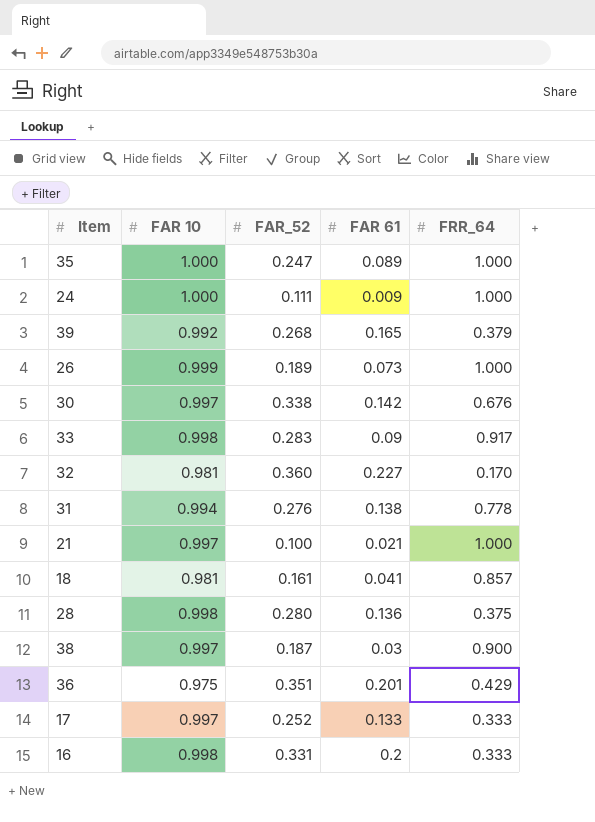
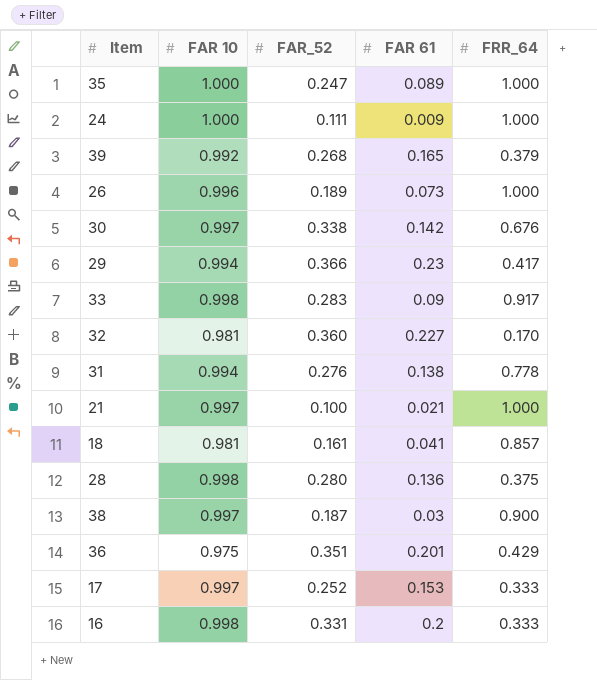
26 | FAR 10: 0.999 -> 0.996
row 29: none -> 0.994 | 0.366 | 0.23 | 0.417
17 | FAR 61: 0.133 -> 0.153

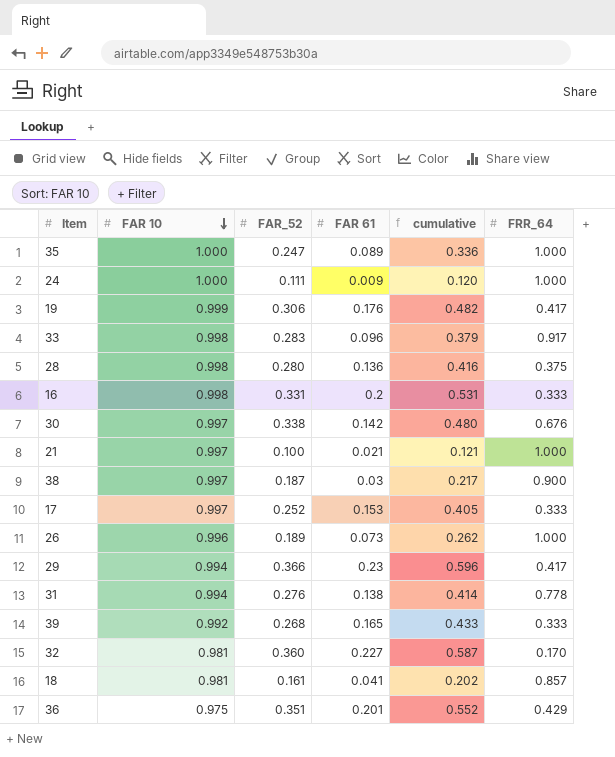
row order: none -> FAR 10 descending
column cumulative | formula: none -> [FAR_52] + [FAR 61]
row 19: none -> 0.999 | 0.306 | 0.176 | 0.482 | 0.417
33 | FAR 61: 0.09 -> 0.096
39 | FRR_64: 0.379 -> 0.333

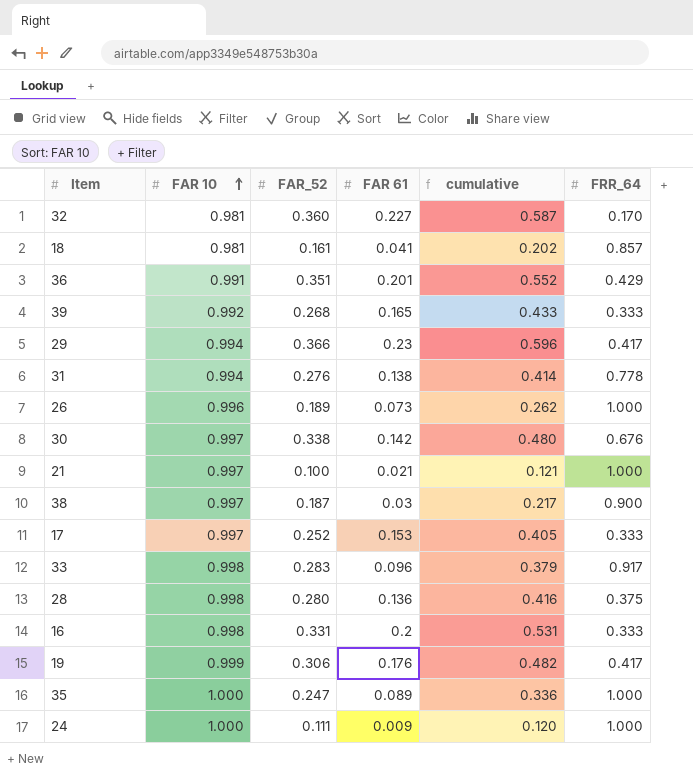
row order: FAR 10 descending -> FAR 10 ascending
36 | FAR 10: 0.975 -> 0.991

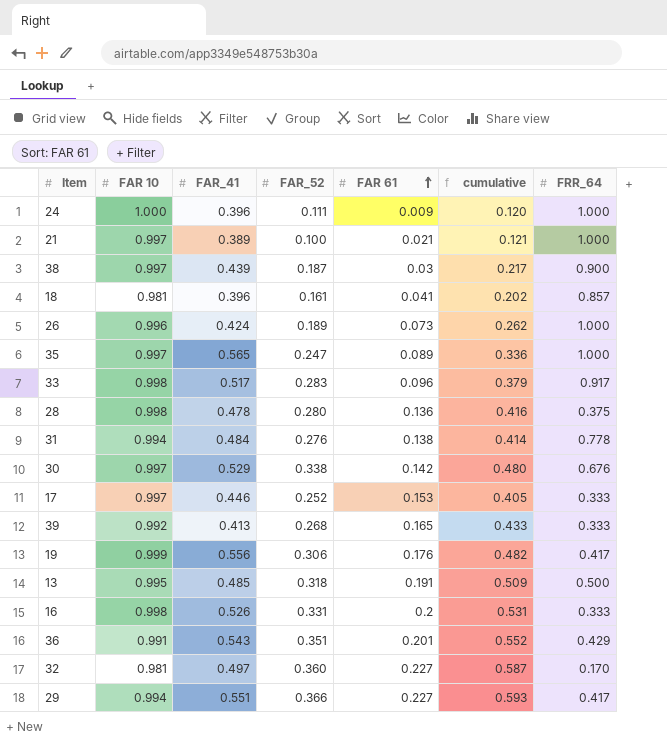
row order: FAR 10 ascending -> FAR 61 ascending
column FAR_41 | position: none -> 3
35 | FAR 10: 1.000 -> 0.997
row 13: none -> 0.995 | 0.485 | 0.318 | 0.191 | 0.509 | 0.500
29 | FAR 61: 0.23 -> 0.227
29 | cumulative: 0.596 -> 0.593

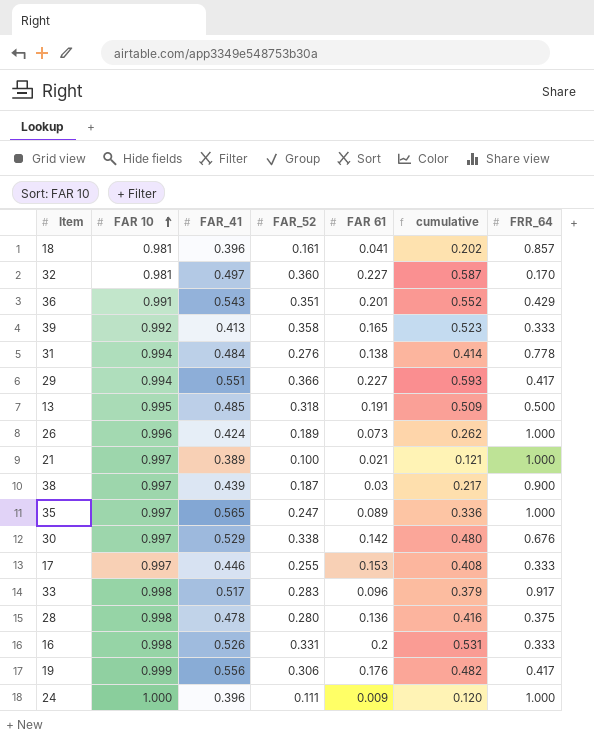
row order: FAR 61 ascending -> FAR 10 ascending
39 | FAR_52: 0.268 -> 0.358
39 | cumulative: 0.433 -> 0.523
17 | FAR_52: 0.252 -> 0.255
17 | cumulative: 0.405 -> 0.408

